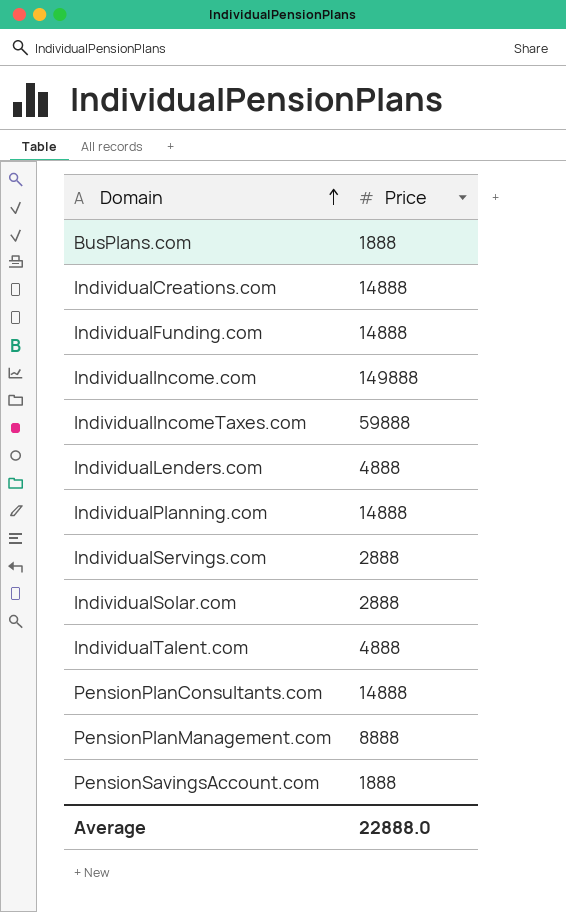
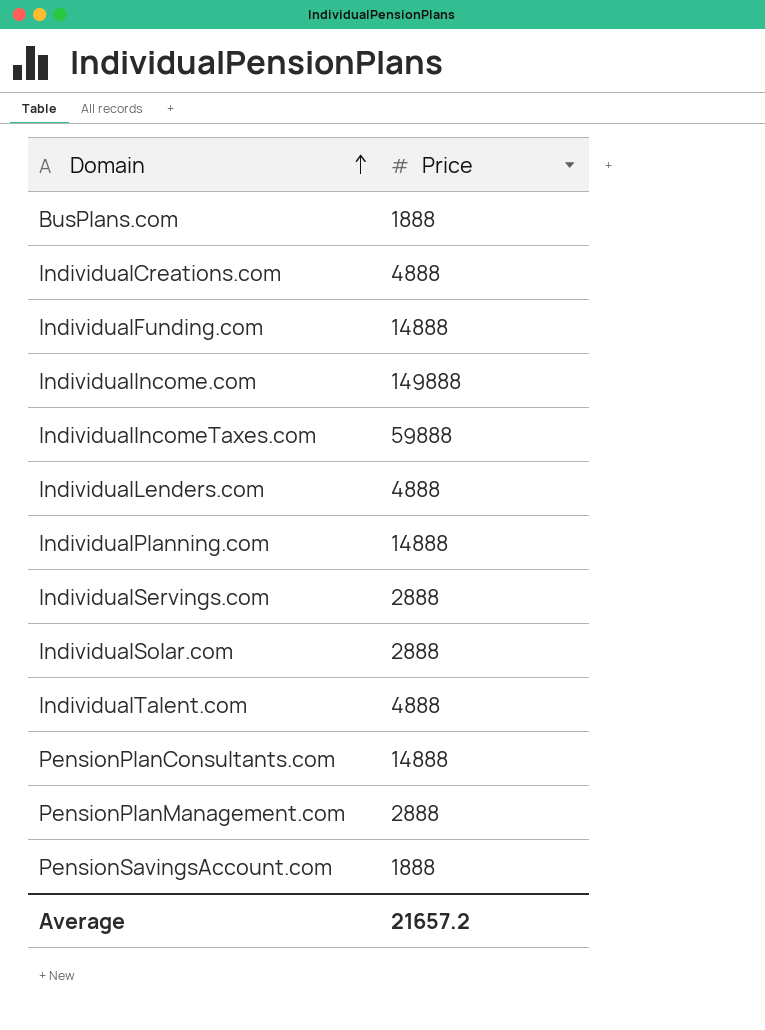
IndividualCreations.com | Price: 14888 -> 4888
PensionPlanManagement.com | Price: 8888 -> 2888
Average | Price: 22888.0 -> 21657.2

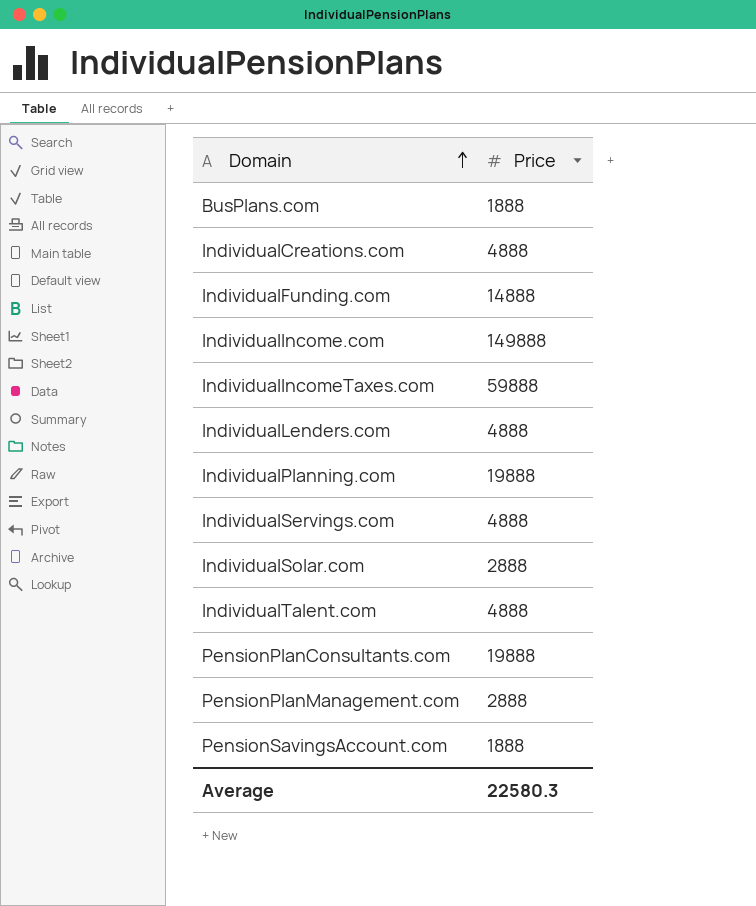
IndividualPlanning.com | Price: 14888 -> 19888
IndividualServings.com | Price: 2888 -> 4888
PensionPlanConsultants.com | Price: 14888 -> 19888
Average | Price: 21657.2 -> 22580.3

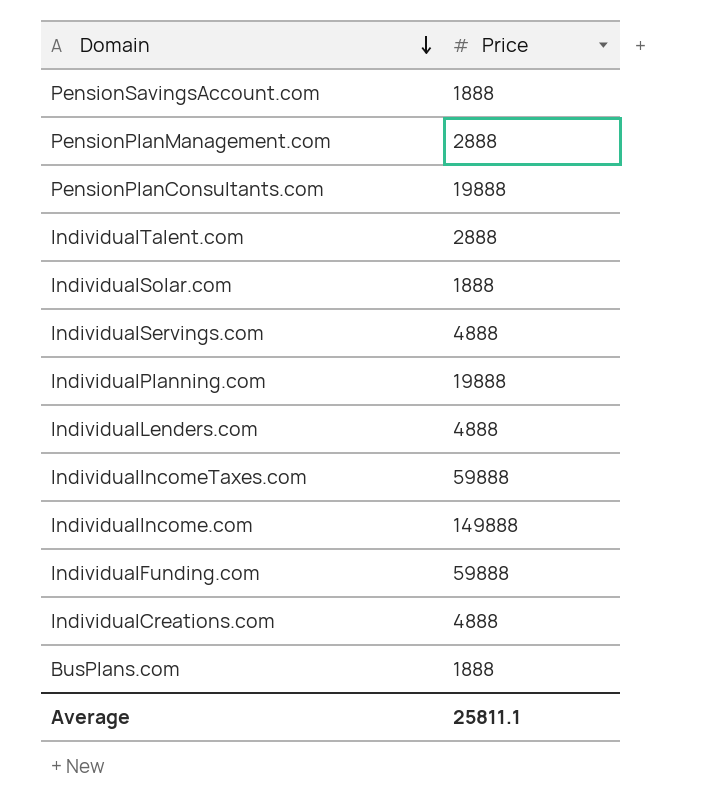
row order: Domain ascending -> Domain descending
IndividualTalent.com | Price: 4888 -> 2888
IndividualSolar.com | Price: 2888 -> 1888
IndividualFunding.com | Price: 14888 -> 59888
Average | Price: 22580.3 -> 25811.1

